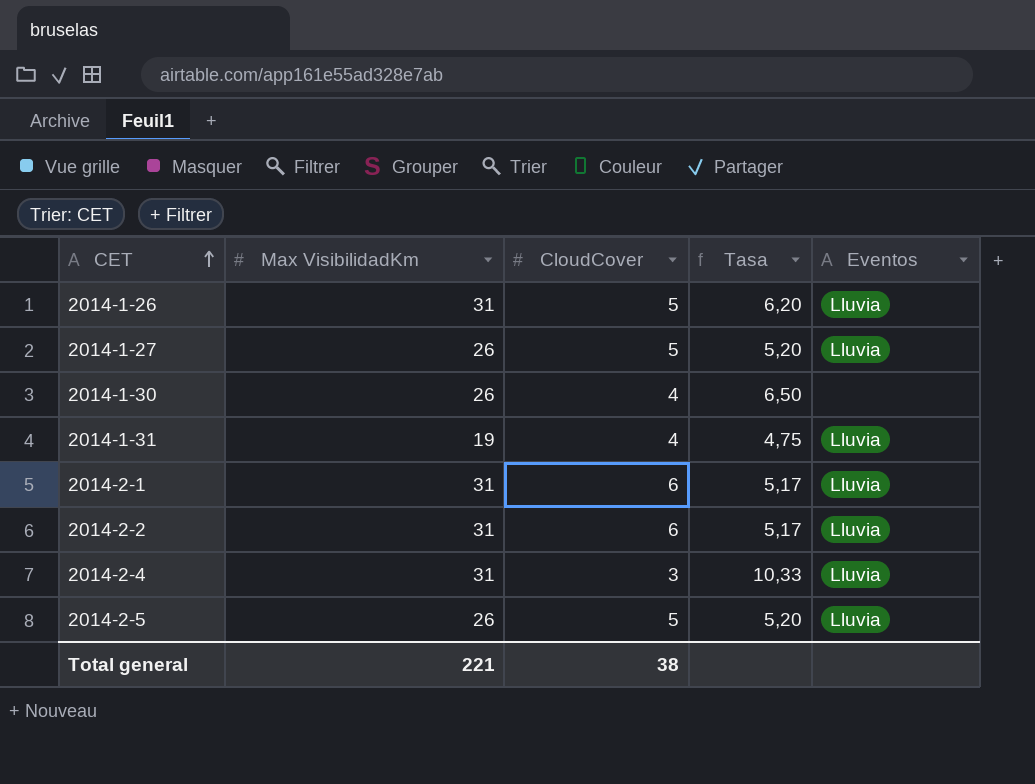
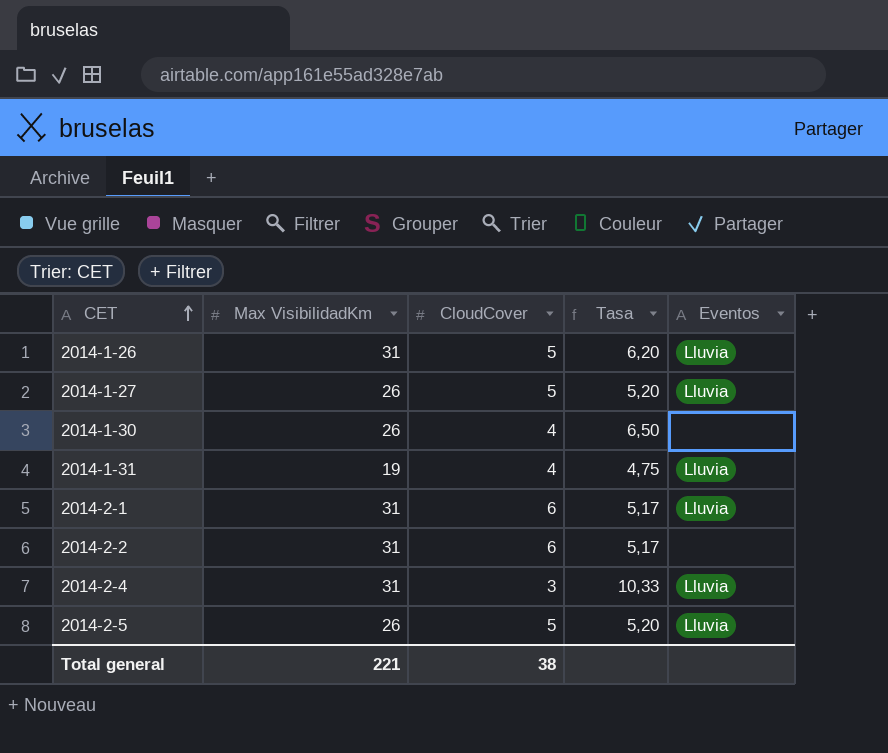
2014-2-2 | Eventos: Lluvia -> none

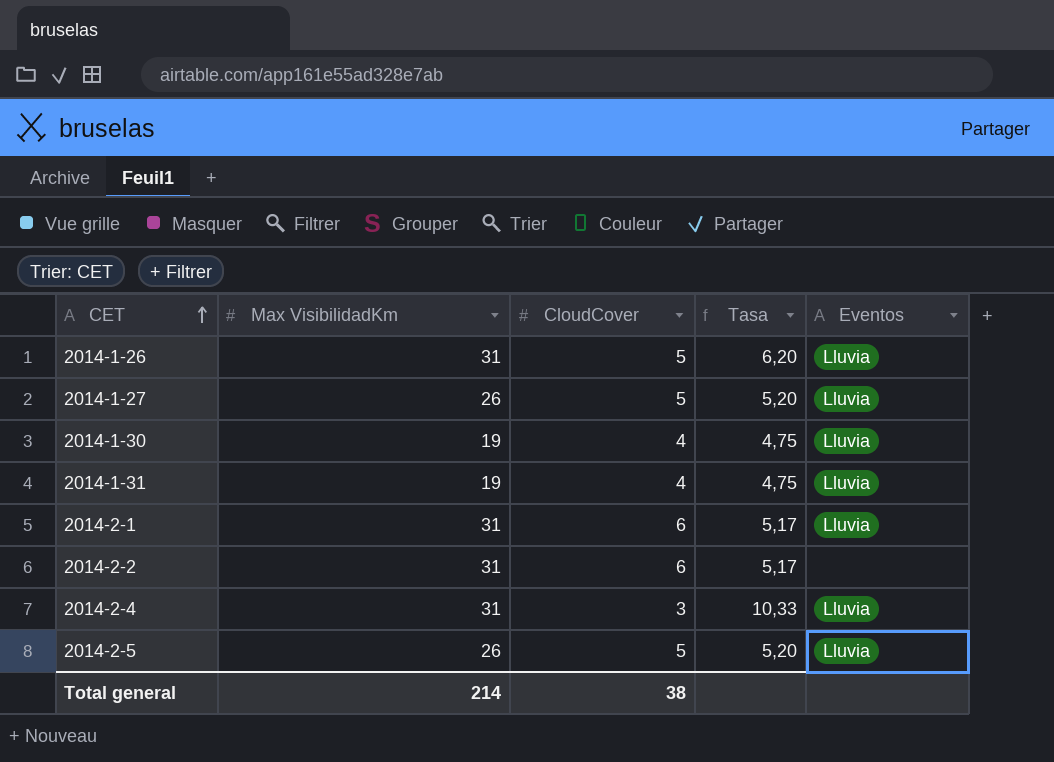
2014-1-30 | Max VisibilidadKm: 26 -> 19
2014-1-30 | Tasa: 6,50 -> 4,75
2014-1-30 | Eventos: none -> Lluvia
Total general | Max VisibilidadKm: 221 -> 214

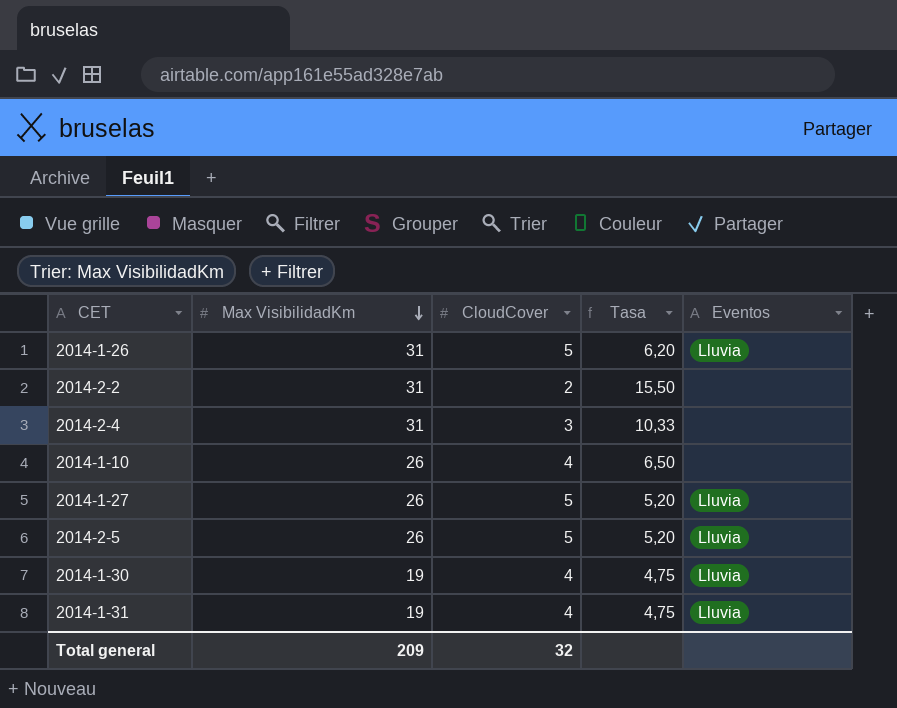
row order: CET ascending -> Max VisibilidadKm descending
row 2014-2-1: 31 | 6 | 5,17 | Lluvia -> none
2014-2-2 | CloudCover: 6 -> 2
2014-2-2 | Tasa: 5,17 -> 15,50
2014-2-4 | Eventos: Lluvia -> none
row 2014-1-10: none -> 26 | 4 | 6,50 | none
Total general | Max VisibilidadKm: 214 -> 209
Total general | CloudCover: 38 -> 32

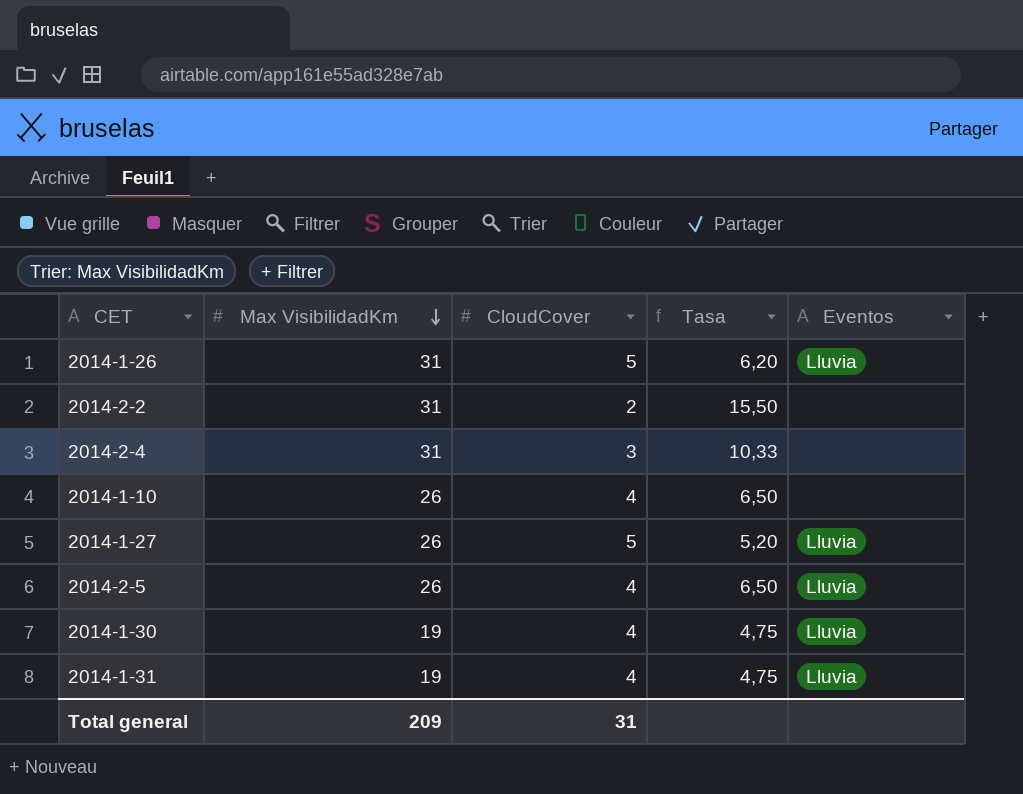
2014-2-5 | CloudCover: 5 -> 4
2014-2-5 | Tasa: 5,20 -> 6,50
Total general | CloudCover: 32 -> 31

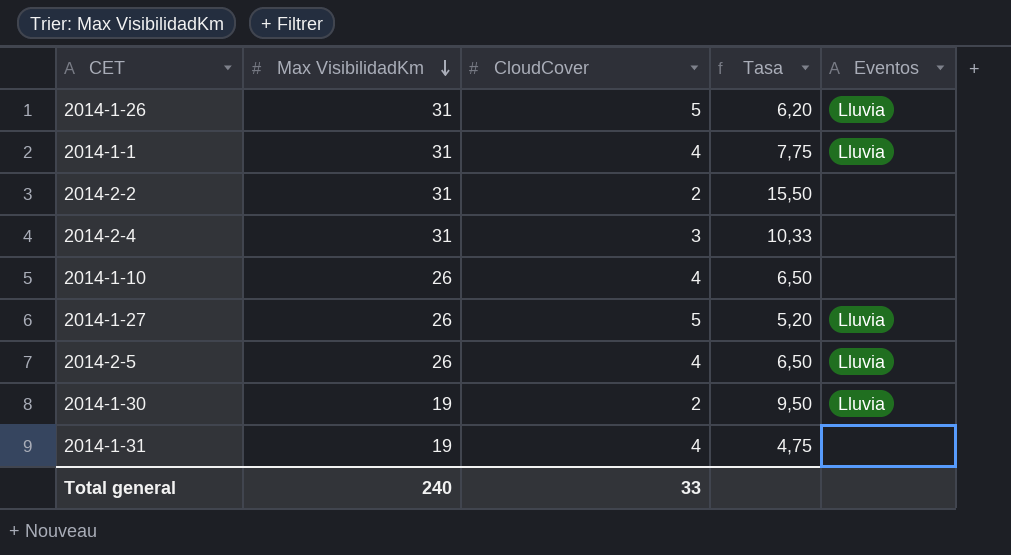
row 2014-1-1: none -> 31 | 4 | 7,75 | Lluvia
2014-1-30 | CloudCover: 4 -> 2
2014-1-30 | Tasa: 4,75 -> 9,50
2014-1-31 | Eventos: Lluvia -> none
Total general | Max VisibilidadKm: 209 -> 240
Total general | CloudCover: 31 -> 33

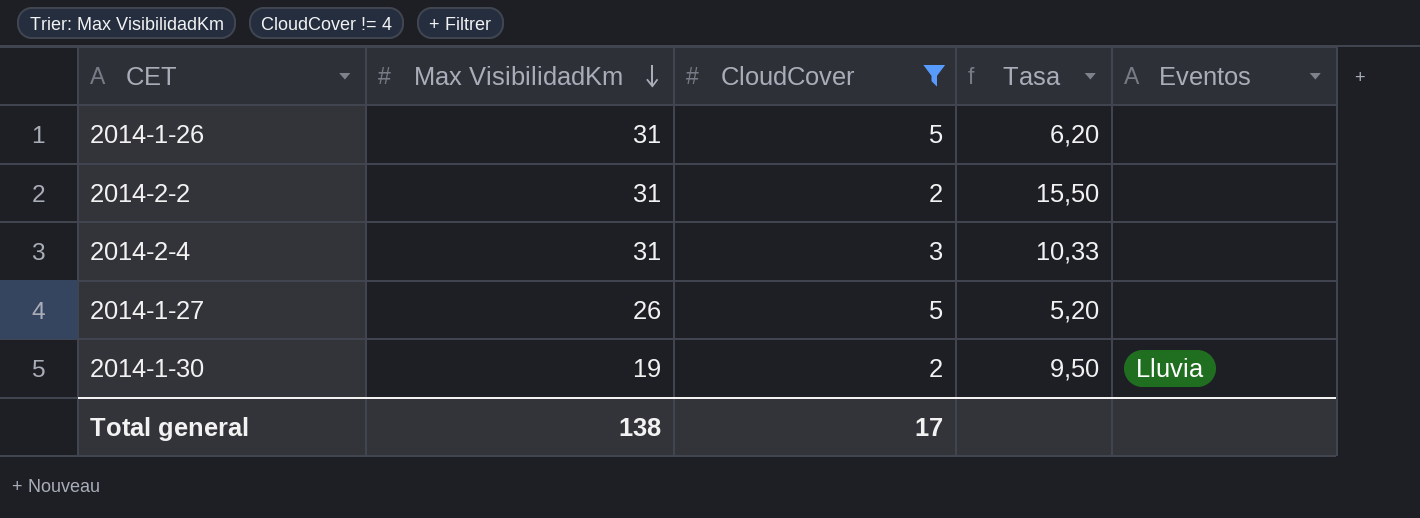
filter: none -> CloudCover != 4
2014-1-26 | Eventos: Lluvia -> none
2014-1-27 | Eventos: Lluvia -> none
Total general | Max VisibilidadKm: 240 -> 138
Total general | CloudCover: 33 -> 17

